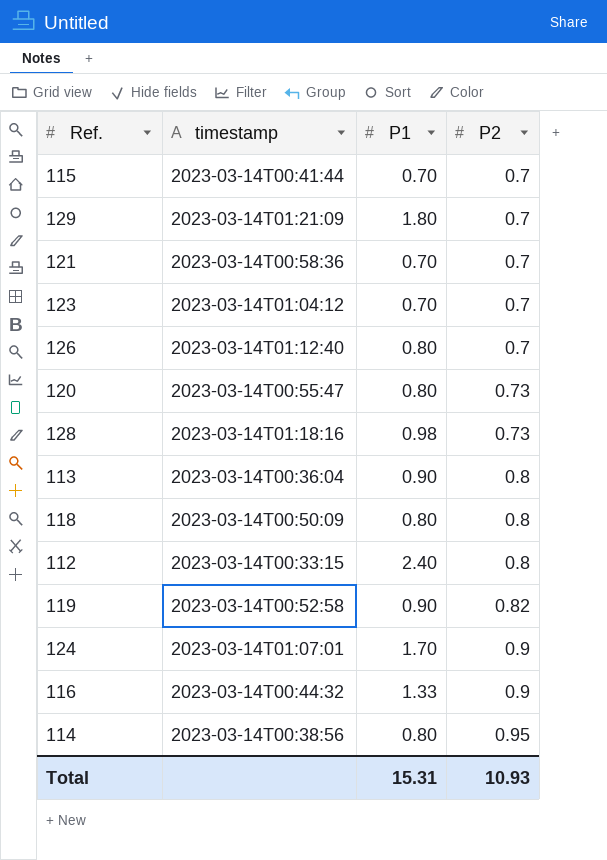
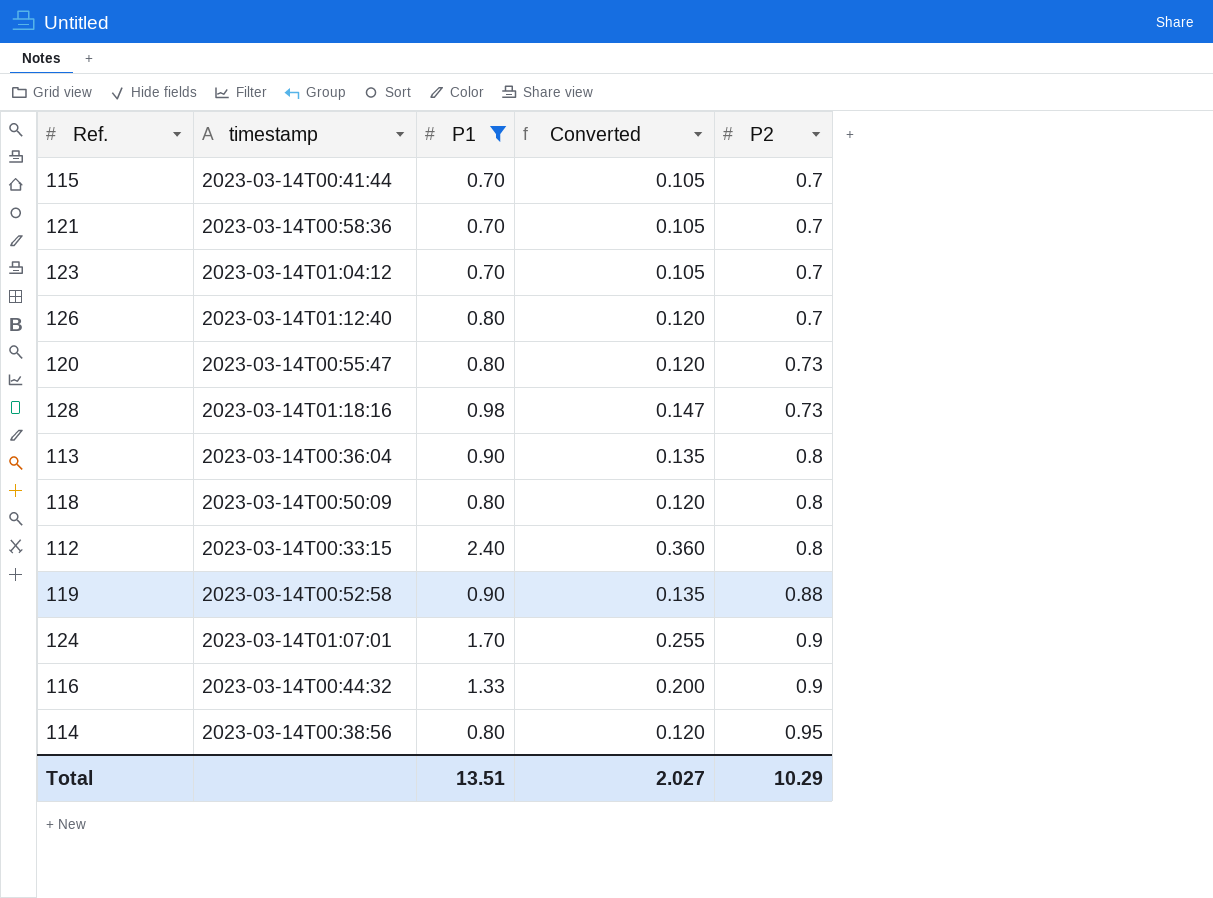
filter: none -> P1 != 1.80
column Converted | formula: none -> [P1] * 0.15
119 | P2: 0.82 -> 0.88
Total | P1: 15.31 -> 13.51
Total | P2: 10.93 -> 10.29

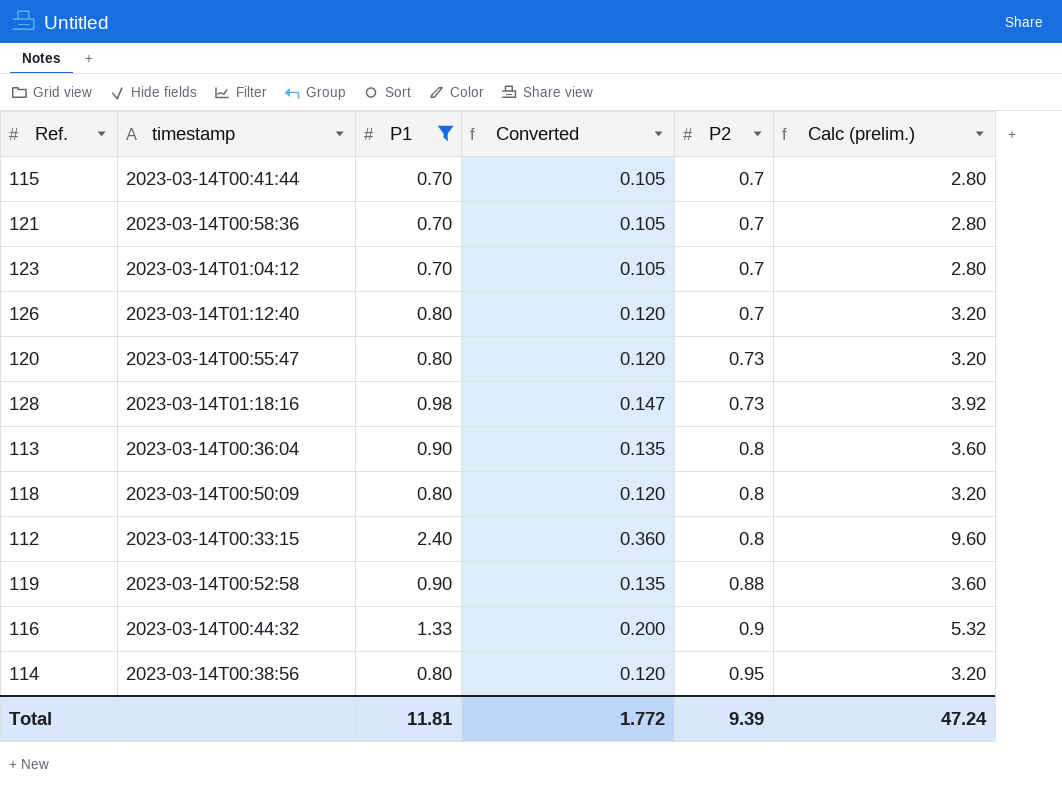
column Calc (prelim.) | formula: none -> [P1] * 4
row 124: 2023-03-14T01:07:01 | 1.70 | 0.255 | 0.9 -> none
Total | P1: 13.51 -> 11.81
Total | Converted: 2.027 -> 1.772
Total | P2: 10.29 -> 9.39

